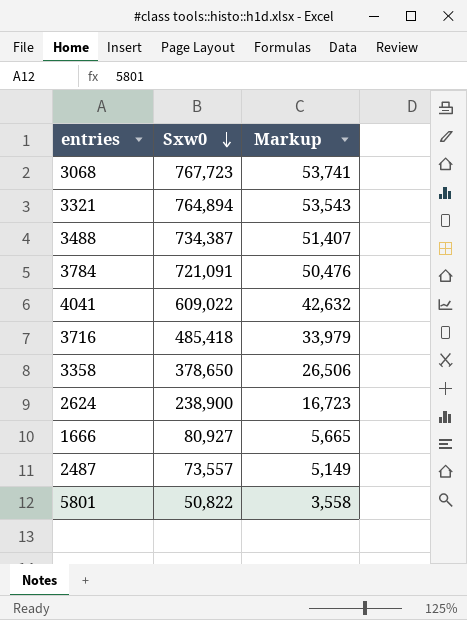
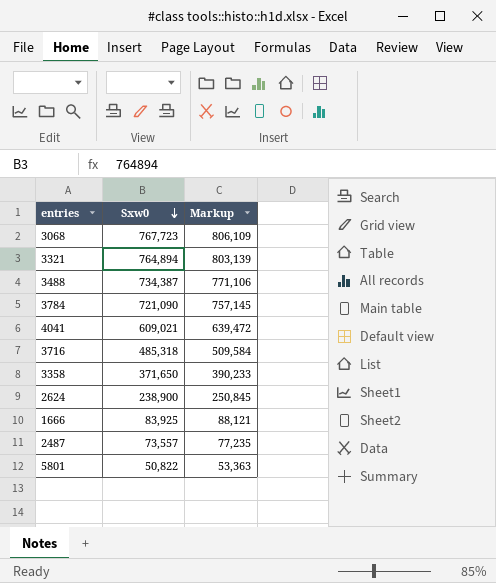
column Markup | formula: [Sxw0] * 0.07 -> [Sxw0] * 1.05
3784 | Sxw0: 721,091 -> 721,090
4041 | Sxw0: 609,022 -> 609,021
3716 | Sxw0: 485,418 -> 485,318
3358 | Sxw0: 378,650 -> 371,650
1666 | Sxw0: 80,927 -> 83,925

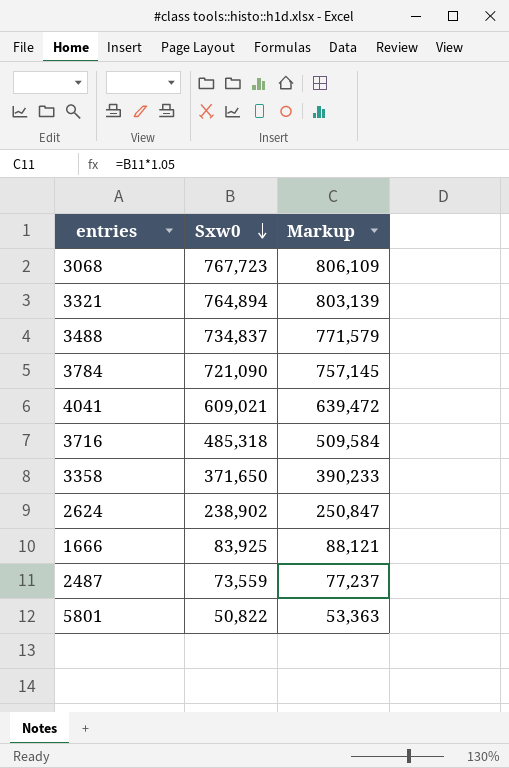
3488 | Sxw0: 734,387 -> 734,837
3488 | Markup: 771,106 -> 771,579
2624 | Sxw0: 238,900 -> 238,902
2624 | Markup: 250,845 -> 250,847
2487 | Sxw0: 73,557 -> 73,559
2487 | Markup: 77,235 -> 77,237

